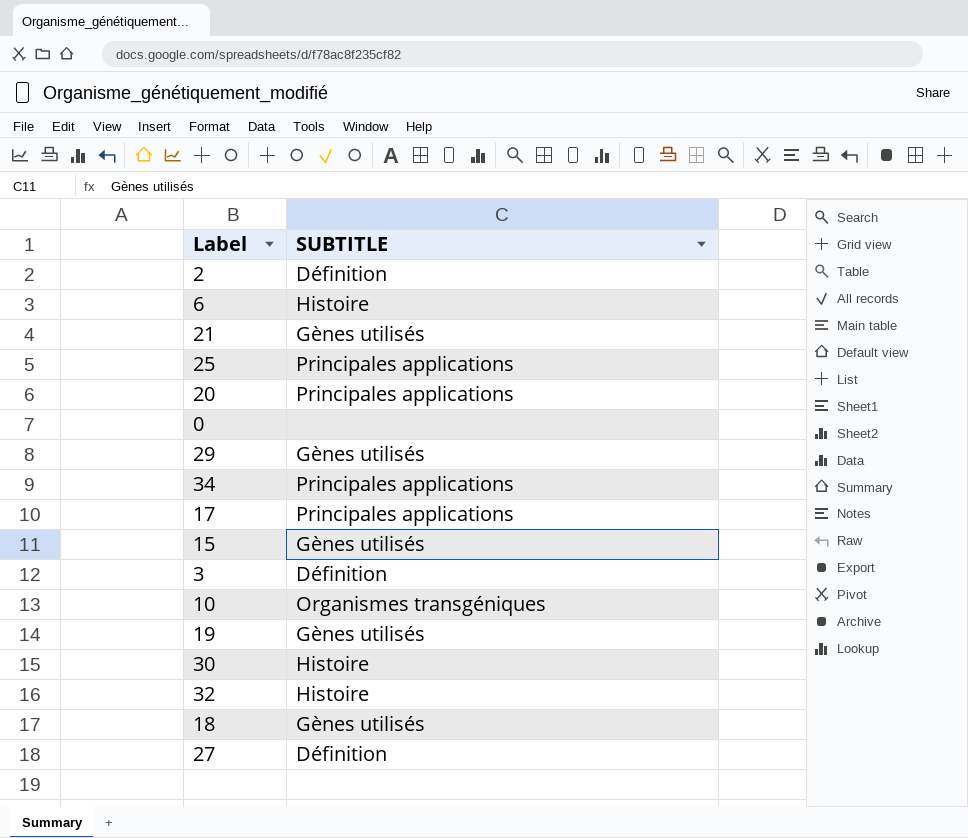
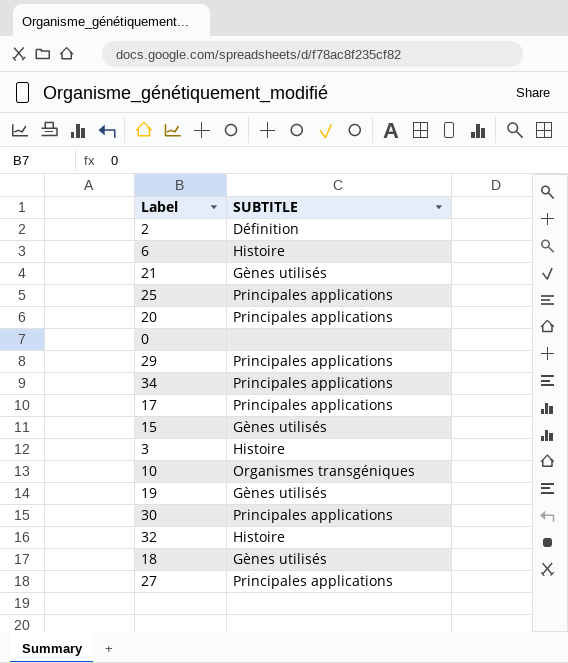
29 | SUBTITLE: Gènes utilisés -> Principales applications
3 | SUBTITLE: Définition -> Histoire
30 | SUBTITLE: Histoire -> Principales applications
27 | SUBTITLE: Définition -> Principales applications

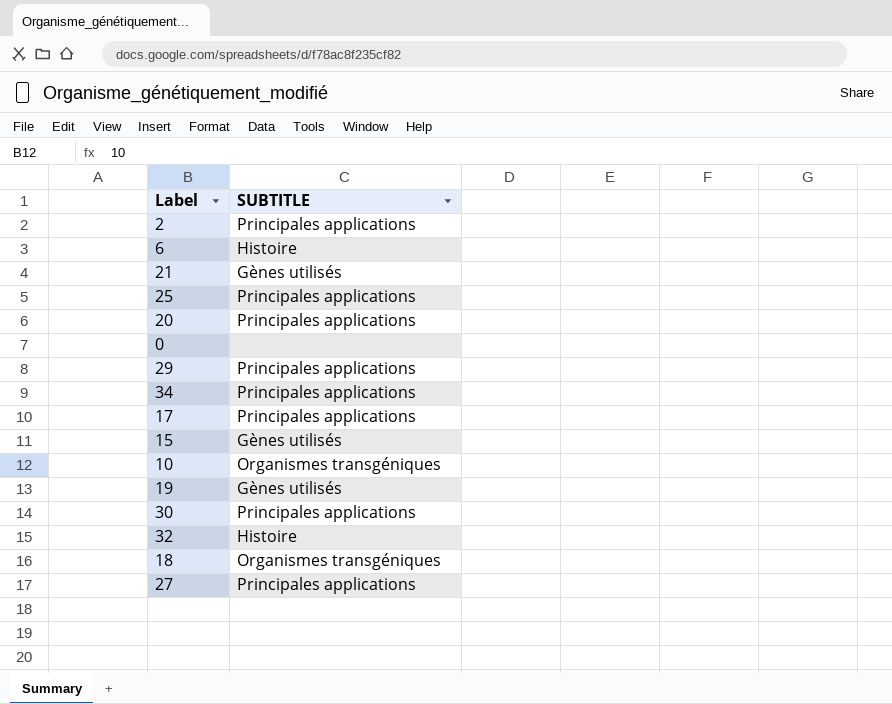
row 3: Histoire -> none
2 | SUBTITLE: Définition -> Principales applications
18 | SUBTITLE: Gènes utilisés -> Organismes transgéniques

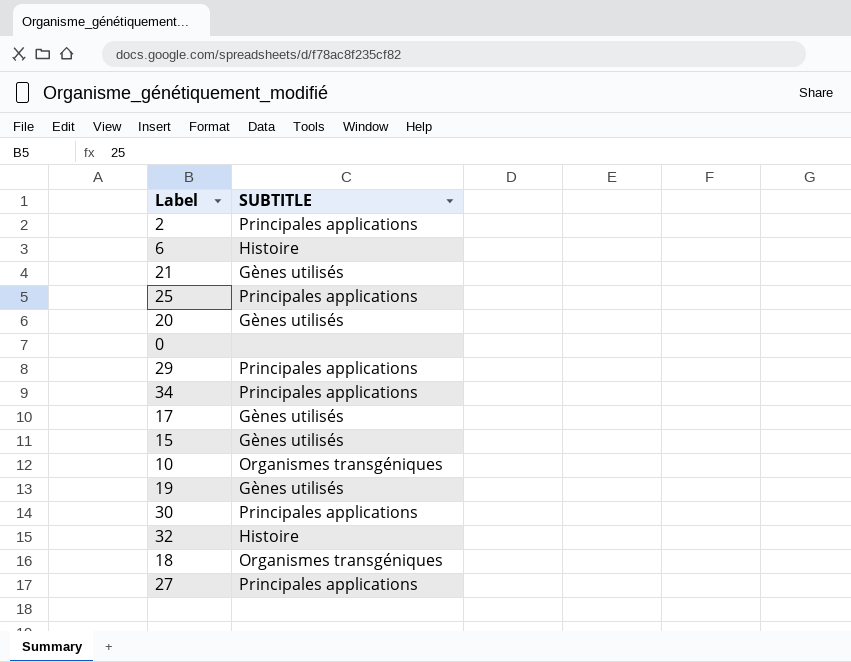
20 | SUBTITLE: Principales applications -> Gènes utilisés
17 | SUBTITLE: Principales applications -> Gènes utilisés

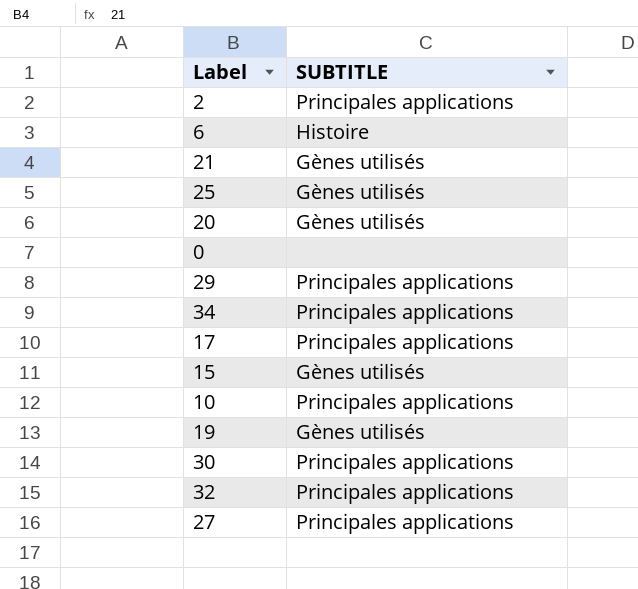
row 18: Organismes transgéniques -> none
25 | SUBTITLE: Principales applications -> Gènes utilisés
17 | SUBTITLE: Gènes utilisés -> Principales applications
10 | SUBTITLE: Organismes transgéniques -> Principales applications
32 | SUBTITLE: Histoire -> Principales applications

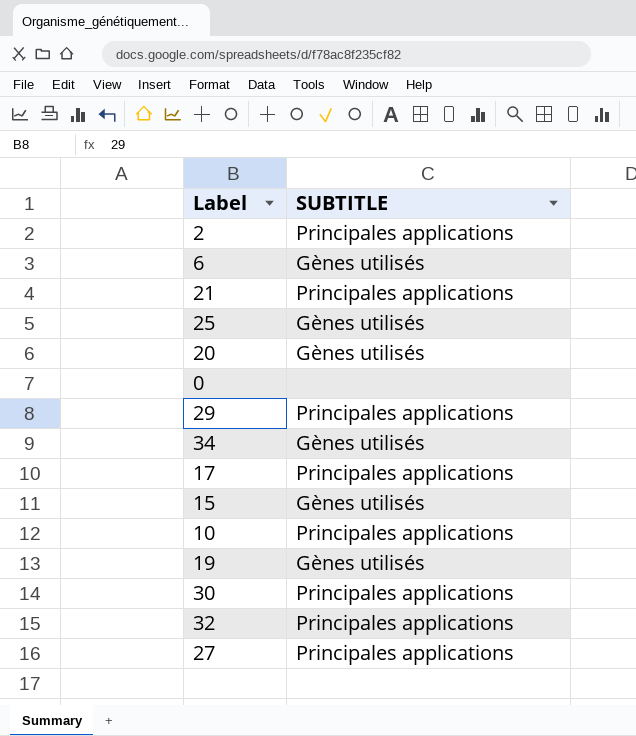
6 | SUBTITLE: Histoire -> Gènes utilisés
21 | SUBTITLE: Gènes utilisés -> Principales applications
34 | SUBTITLE: Principales applications -> Gènes utilisés

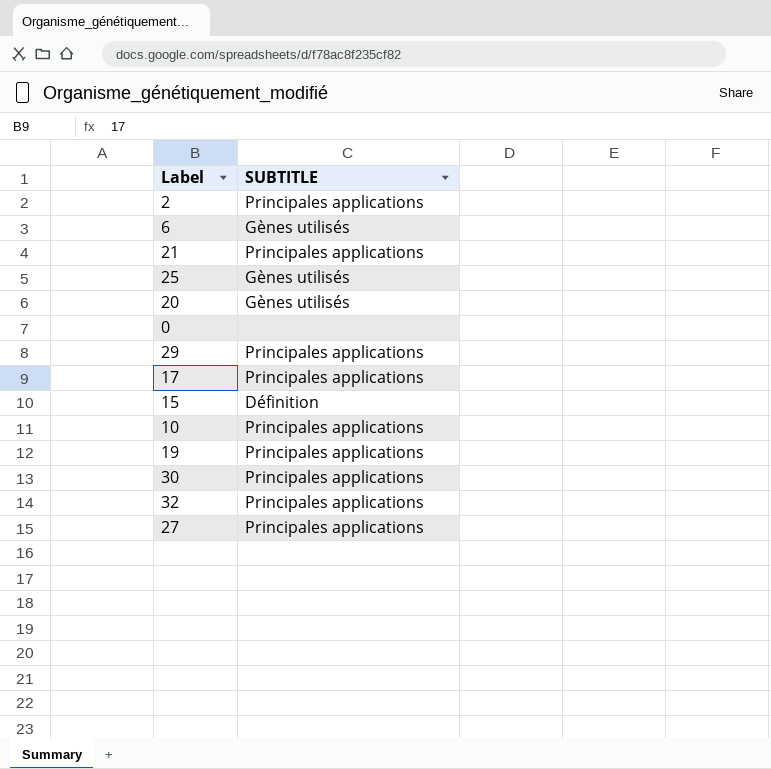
row 34: Gènes utilisés -> none
15 | SUBTITLE: Gènes utilisés -> Définition
19 | SUBTITLE: Gènes utilisés -> Principales applications

